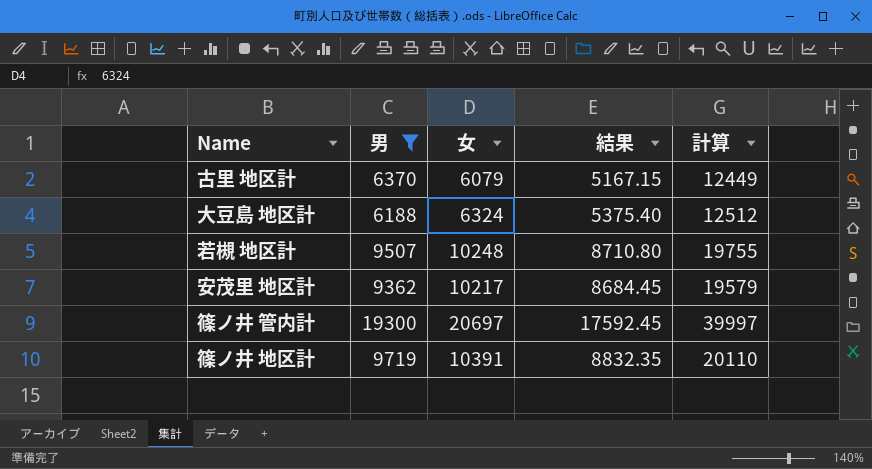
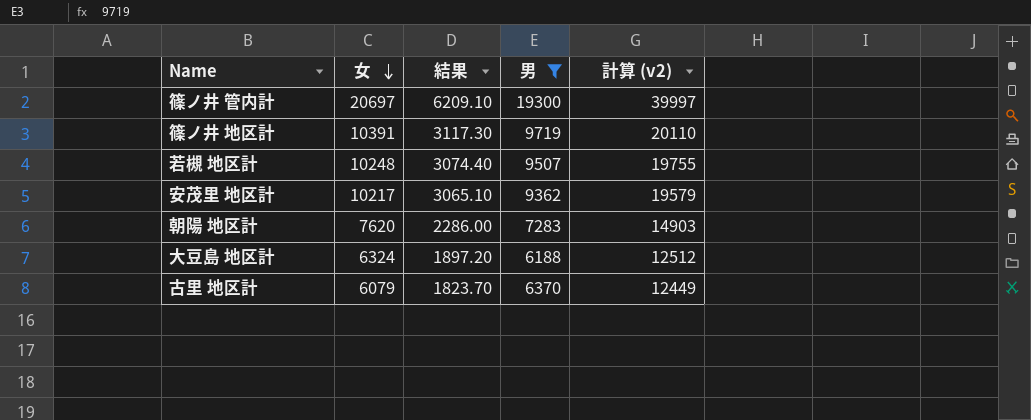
row order: none -> 女 descending
column 結果 | formula: [女] * 0.85 -> [女] * 0.3
column 男 | position: 2 -> 4
column name: 計算 -> 計算 (v2)
row 朝陽 地区計: none -> 7620 | 2286.00 | 7283 | 14903

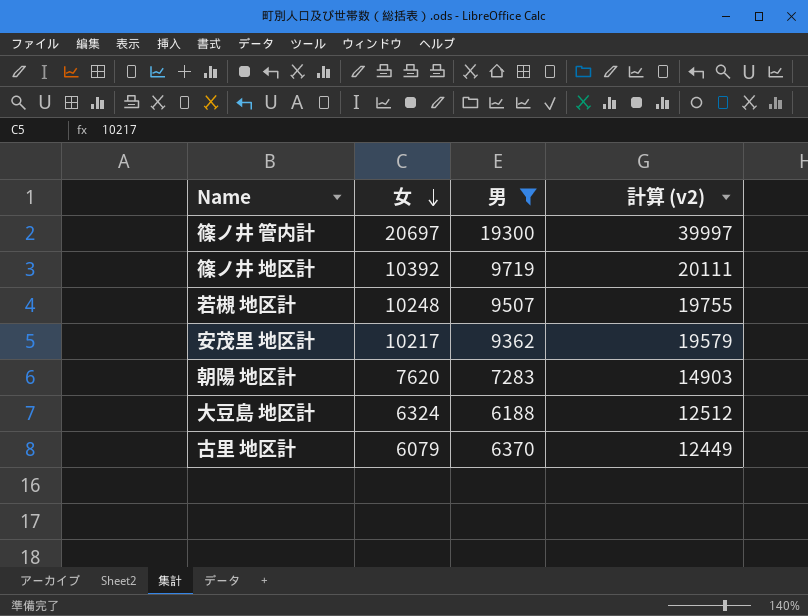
column 結果 | formula: [女] * 0.3 -> none
篠ノ井 地区計 | 女: 10391 -> 10392
篠ノ井 地区計 | 計算 (v2): 20110 -> 20111

